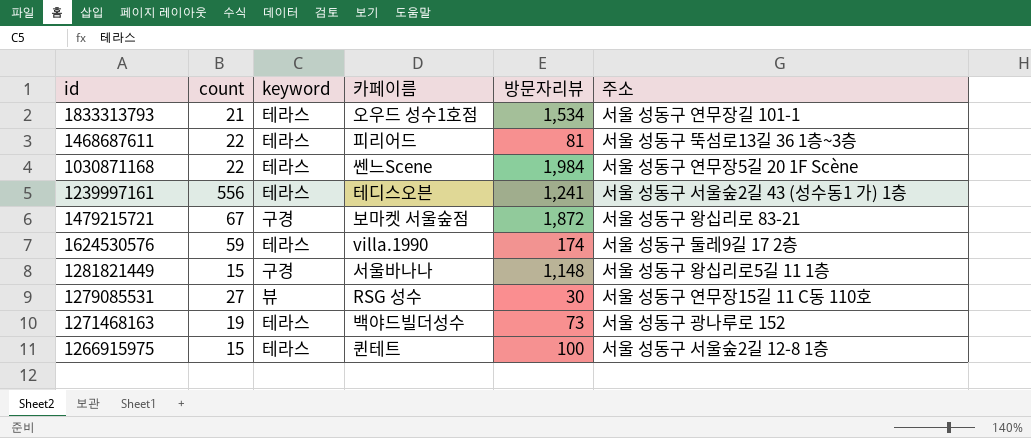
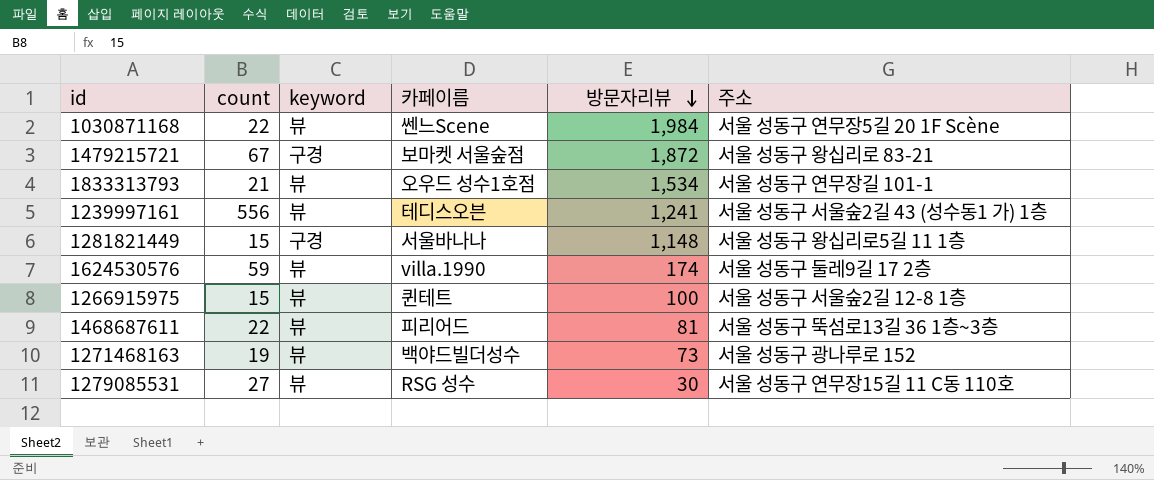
row order: none -> 방문자리뷰 descending
1030871168 | keyword: 테라스 -> 뷰
1833313793 | keyword: 테라스 -> 뷰
1239997161 | keyword: 테라스 -> 뷰
1624530576 | keyword: 테라스 -> 뷰
1266915975 | keyword: 테라스 -> 뷰
1468687611 | keyword: 테라스 -> 뷰
1271468163 | keyword: 테라스 -> 뷰

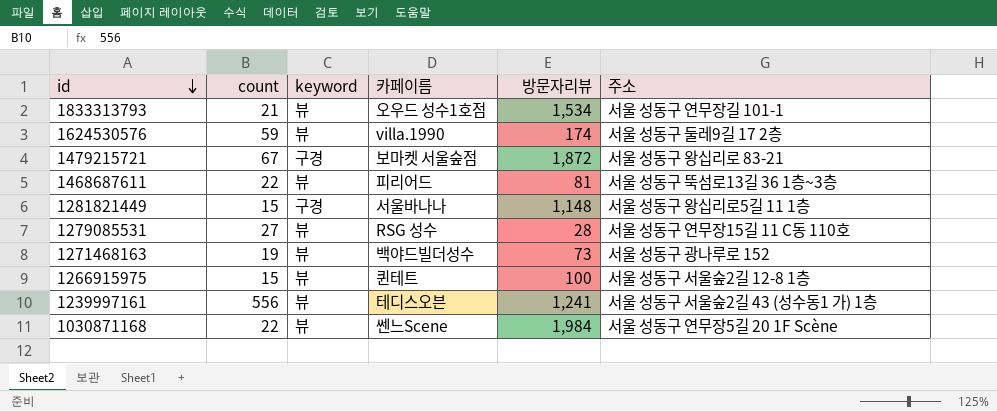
row order: 방문자리뷰 descending -> id descending
1279085531 | 방문자리뷰: 30 -> 28

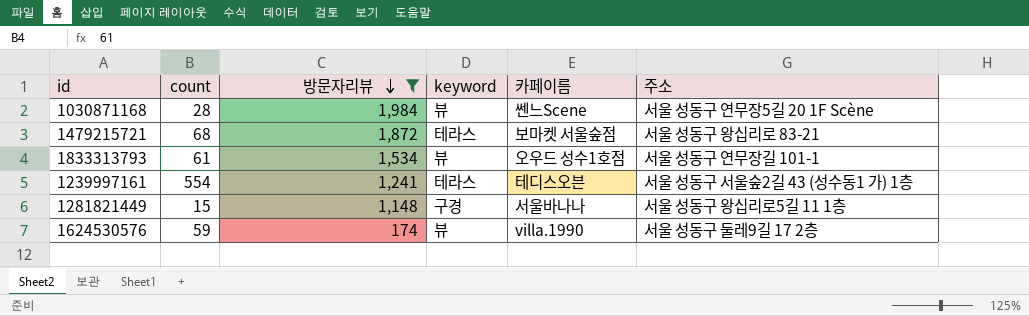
filter: none -> 방문자리뷰 >= 174
row order: id descending -> 방문자리뷰 descending
column 방문자리뷰 | position: 5 -> 3
1030871168 | count: 22 -> 28
1479215721 | count: 67 -> 68
1479215721 | keyword: 구경 -> 테라스
1833313793 | count: 21 -> 61
1239997161 | count: 556 -> 554
1239997161 | keyword: 뷰 -> 테라스

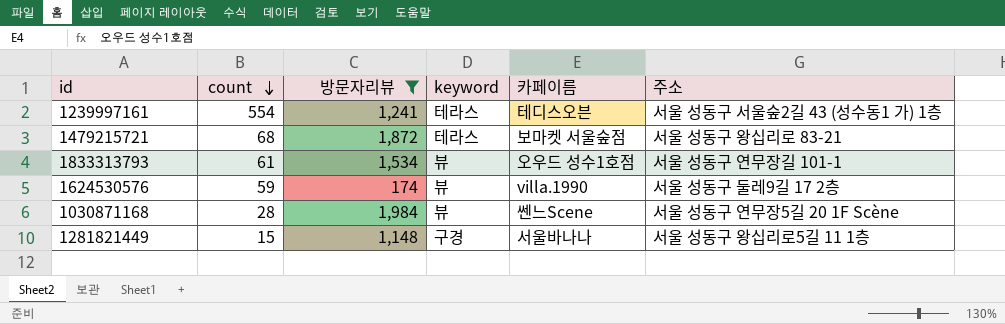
row order: 방문자리뷰 descending -> count descending

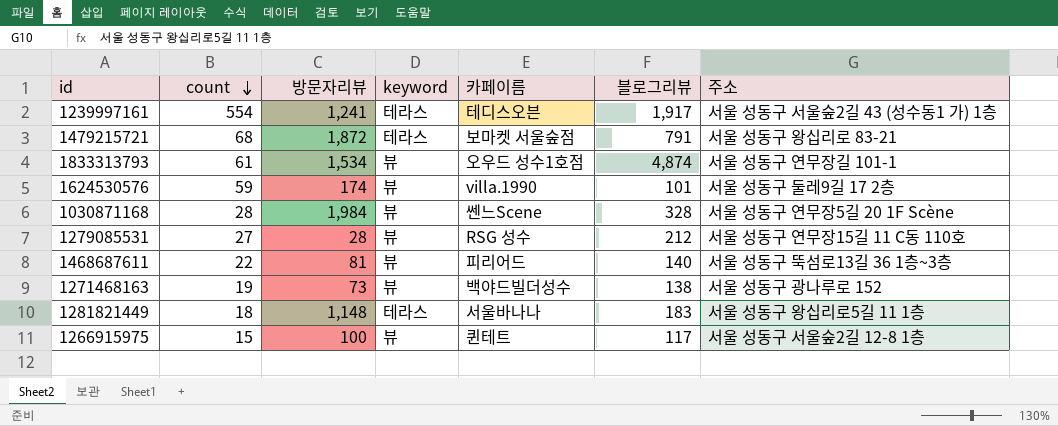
filter: 방문자리뷰 >= 174 -> none
column 블로그리뷰 | position: none -> 6
1281821449 | count: 15 -> 18
1281821449 | keyword: 구경 -> 테라스

